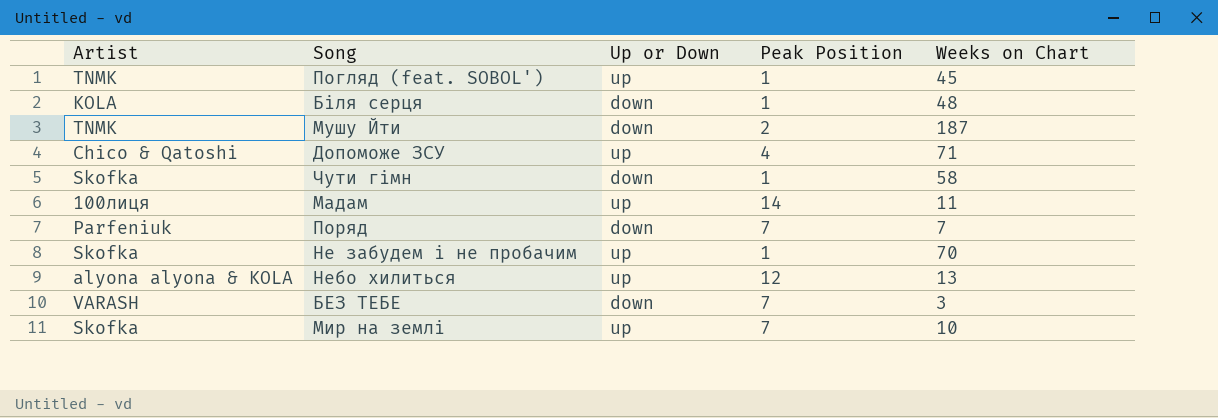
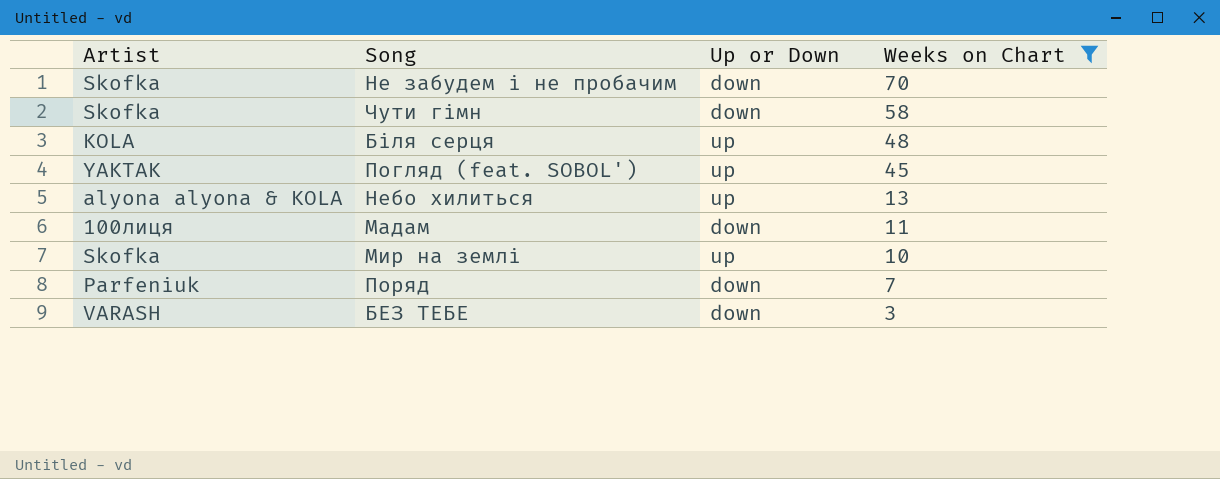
filter: none -> Weeks on Chart <= 70
row order: none -> Weeks on Chart descending
column Peak Position | position: 4 -> none
Не забудем і не пробачим | Up or Down: up -> down
Біля серця | Up or Down: down -> up
Погляд (feat. SOBOL') | Artist: TNMK -> YAKTAK
Мадам | Up or Down: up -> down

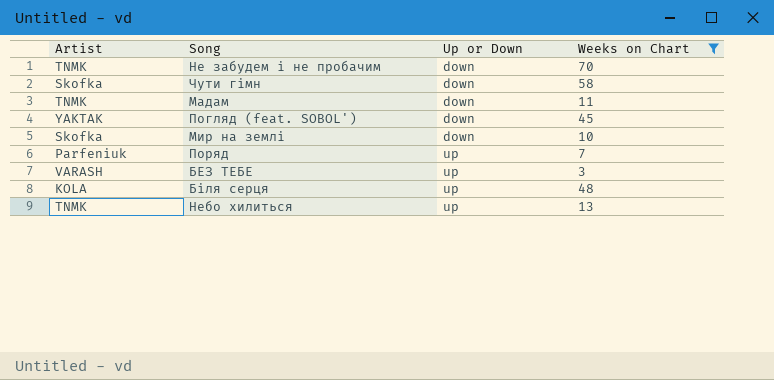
row order: Weeks on Chart descending -> Up or Down ascending
Не забудем і не пробачим | Artist: Skofka -> TNMK
Мадам | Artist: 100лиця -> TNMK
Погляд (feat. SOBOL') | Up or Down: up -> down
Мир на землі | Up or Down: up -> down
Поряд | Up or Down: down -> up
БЕЗ ТЕБЕ | Up or Down: down -> up
Небо хилиться | Artist: alyona alyona & KOLA -> TNMK

